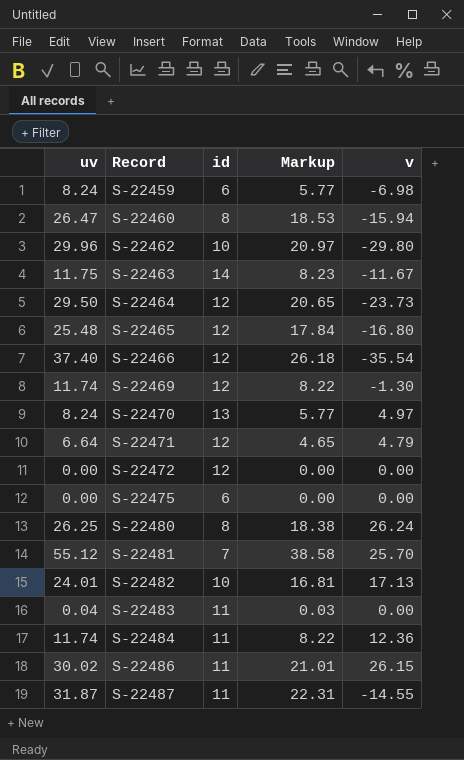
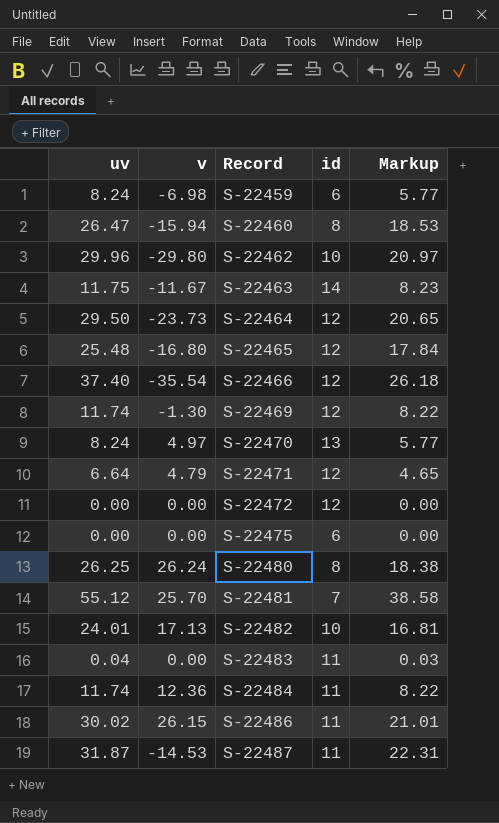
column v | position: 5 -> 2
S-22487 | v: -14.55 -> -14.53

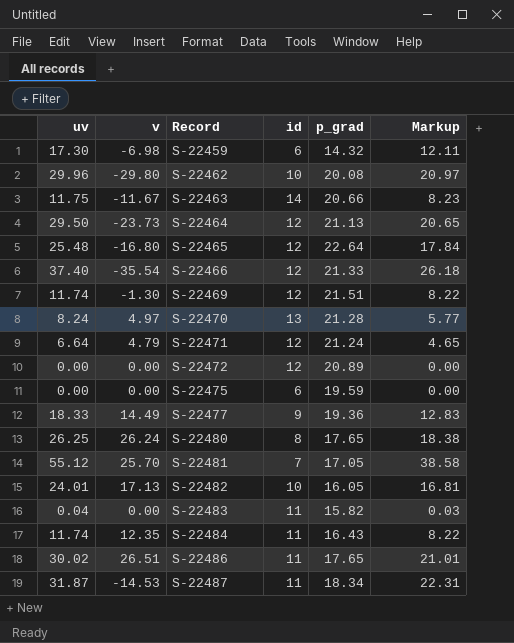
column p_grad | position: none -> 5
row S-22460: 26.47 | -15.94 | 8 | 18.53 -> none
S-22459 | uv: 8.24 -> 17.30
S-22459 | Markup: 5.77 -> 12.11
row S-22477: none -> 18.33 | 14.49 | 9 | 19.36 | 12.83
S-22484 | v: 12.36 -> 12.35
S-22486 | v: 26.15 -> 26.51

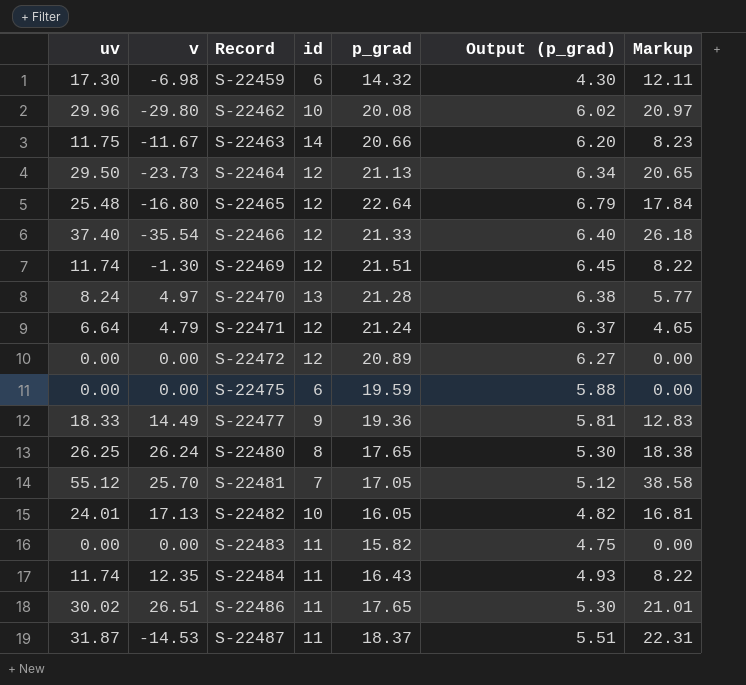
column Output (p_grad) | formula: none -> [p_grad] * 0.3
S-22483 | uv: 0.04 -> 0.00
S-22483 | Markup: 0.03 -> 0.00
S-22487 | p_grad: 18.34 -> 18.37

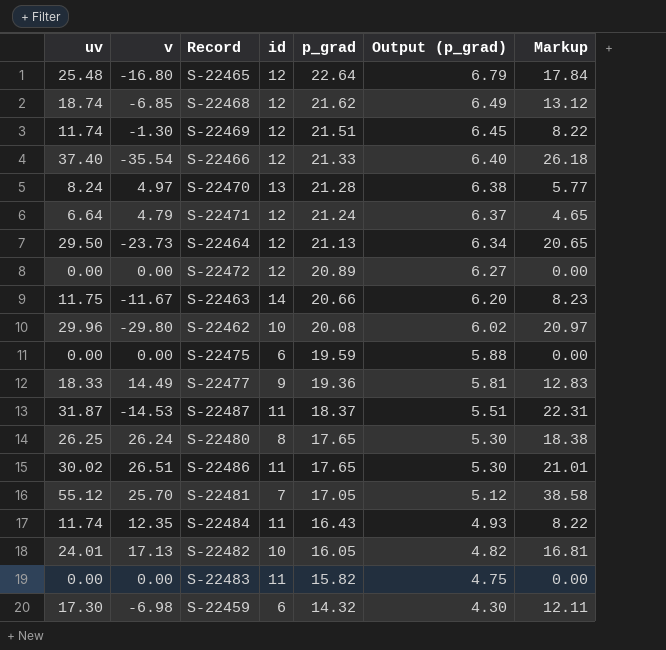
row order: Record ascending -> p_grad descending
row S-22468: none -> 18.74 | -6.85 | 12 | 21.62 | 6.49 | 13.12

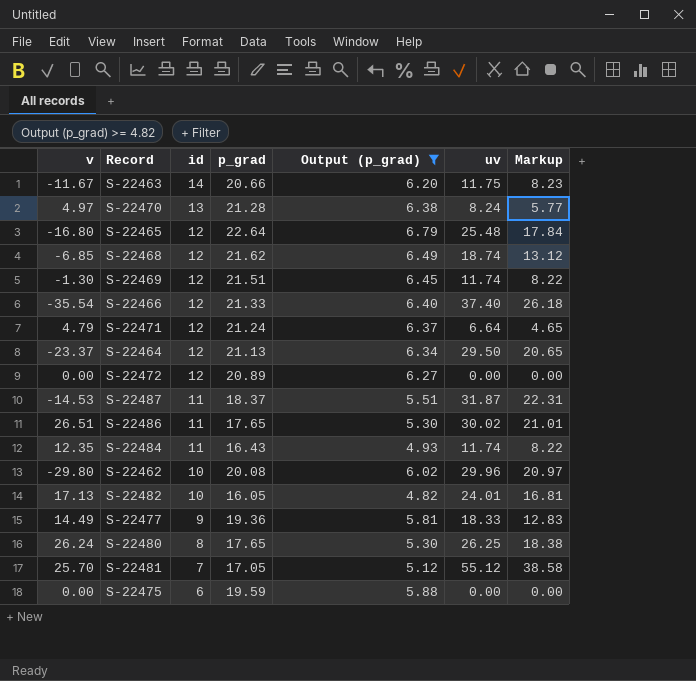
filter: none -> Output (p_grad) >= 4.82
row order: p_grad descending -> id descending
column uv | position: 1 -> 6
S-22464 | v: -23.73 -> -23.37

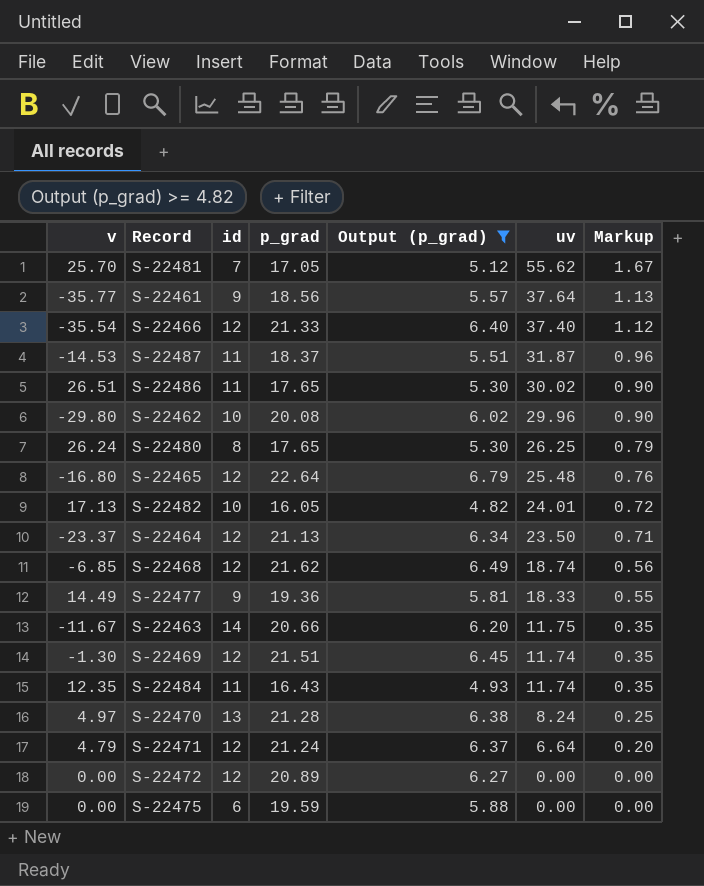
row order: id descending -> uv descending
column Markup | formula: [uv] * 0.7 -> [uv] * 0.03
S-22481 | uv: 55.12 -> 55.62
row S-22461: none -> -35.77 | 9 | 18.56 | 5.57 | 37.64 | 1.13
S-22464 | uv: 29.50 -> 23.50

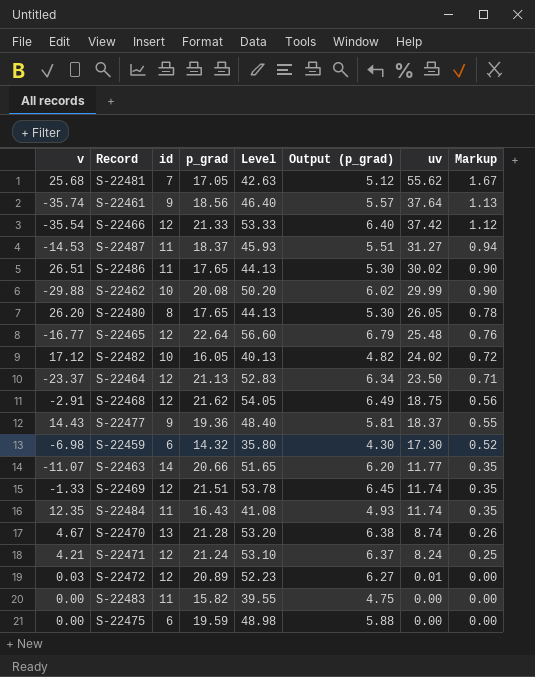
filter: Output (p_grad) >= 4.82 -> none
column Level | formula: none -> [p_grad] * 2.5
S-22481 | v: 25.70 -> 25.68
S-22461 | v: -35.77 -> -35.74
S-22466 | uv: 37.40 -> 37.42
S-22487 | uv: 31.87 -> 31.27
S-22487 | Markup: 0.96 -> 0.94
S-22462 | v: -29.80 -> -29.88
S-22462 | uv: 29.96 -> 29.99
S-22480 | v: 26.24 -> 26.20
S-22480 | uv: 26.25 -> 26.05
S-22480 | Markup: 0.79 -> 0.78
S-22465 | v: -16.80 -> -16.77
S-22482 | v: 17.13 -> 17.12
S-22482 | uv: 24.01 -> 24.02
S-22468 | v: -6.85 -> -2.91
S-22468 | uv: 18.74 -> 18.75
S-22477 | v: 14.49 -> 14.43
S-22477 | uv: 18.33 -> 18.37
S-22463 | v: -11.67 -> -11.07
S-22463 | uv: 11.75 -> 11.77
S-22469 | v: -1.30 -> -1.33
S-22470 | v: 4.97 -> 4.67
S-22470 | uv: 8.24 -> 8.74
S-22470 | Markup: 0.25 -> 0.26
S-22471 | v: 4.79 -> 4.21
S-22471 | uv: 6.64 -> 8.24
S-22471 | Markup: 0.20 -> 0.25
S-22472 | v: 0.00 -> 0.03
S-22472 | uv: 0.00 -> 0.01

